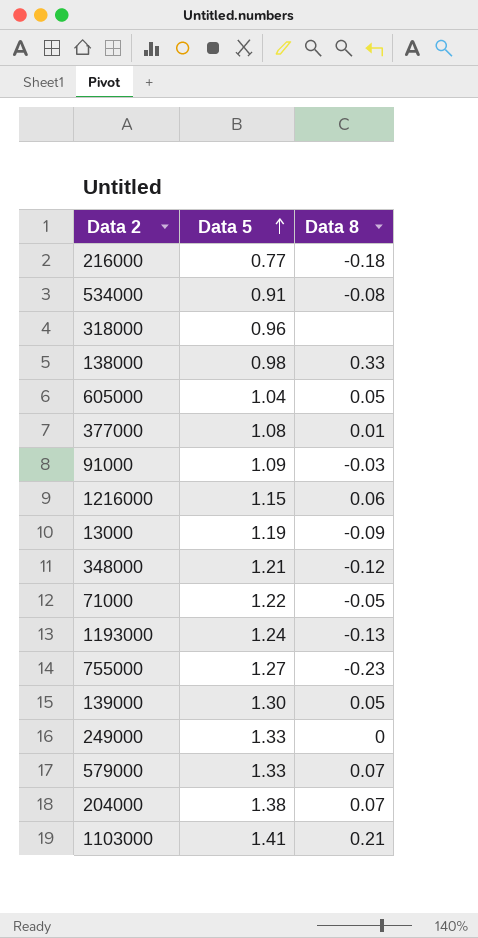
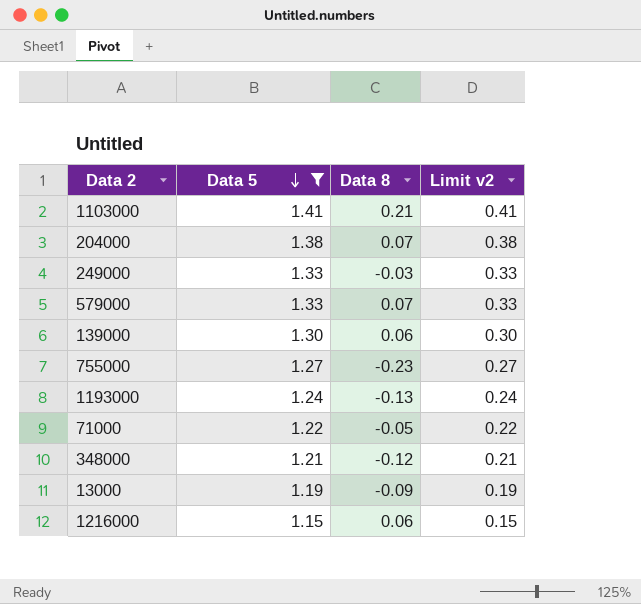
filter: none -> Data 5 >= 1.15
row order: Data 5 ascending -> Data 5 descending
column Limit v2 | formula: none -> [Data 5] - 1
249000 | Data 8: 0 -> -0.03
139000 | Data 8: 0.05 -> 0.06

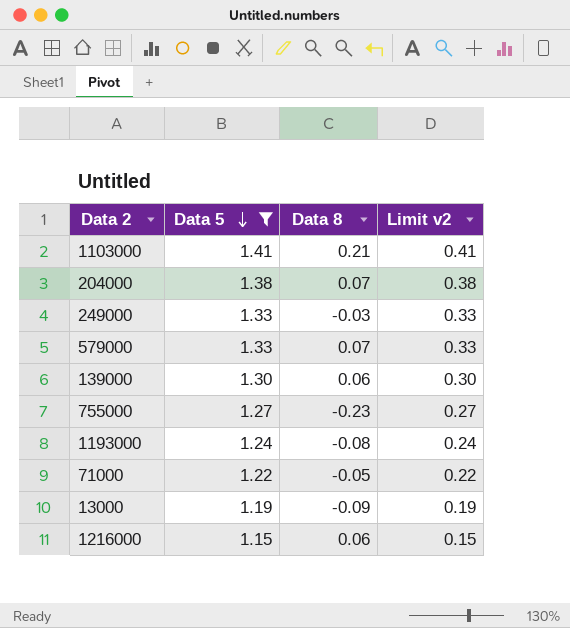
row 348000: 1.21 | -0.12 | 0.21 -> none
1193000 | Data 8: -0.13 -> -0.08

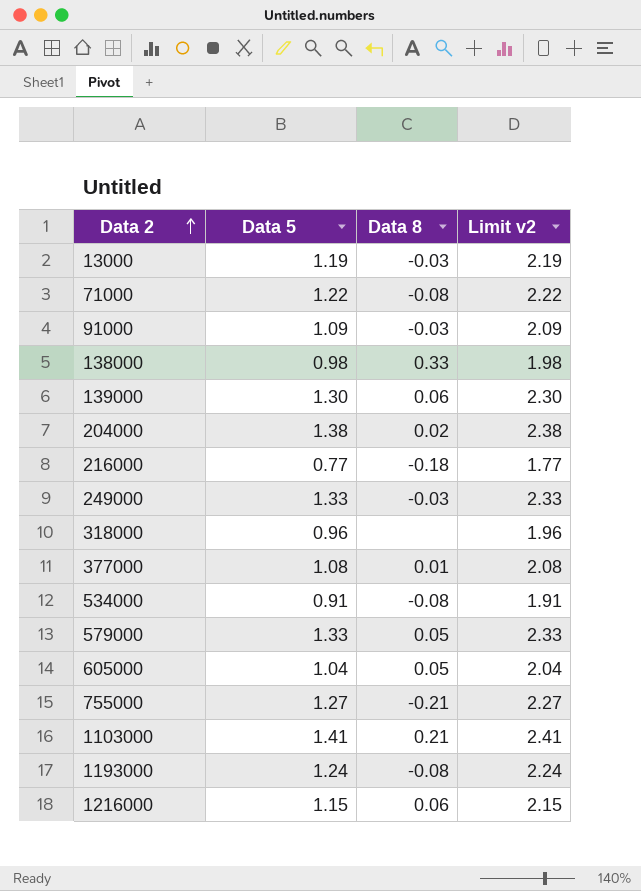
filter: Data 5 >= 1.15 -> none
row order: Data 5 descending -> Data 2 ascending
column Limit v2 | formula: [Data 5] - 1 -> [Data 5] + 1
13000 | Data 8: -0.09 -> -0.03
71000 | Data 8: -0.05 -> -0.08
204000 | Data 8: 0.07 -> 0.02
579000 | Data 8: 0.07 -> 0.05
755000 | Data 8: -0.23 -> -0.21

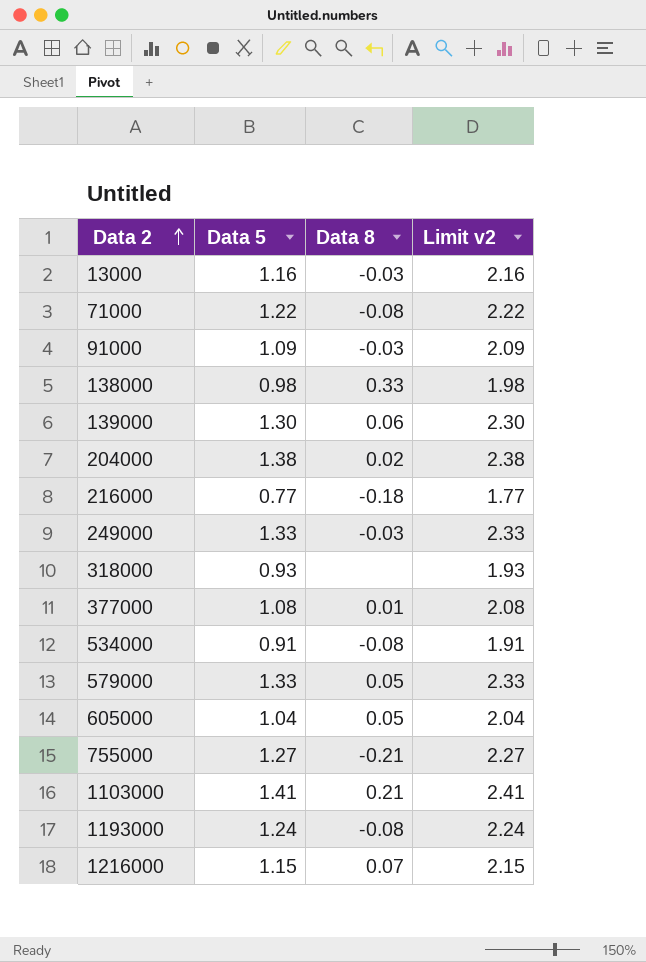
13000 | Data 5: 1.19 -> 1.16
13000 | Limit v2: 2.19 -> 2.16
318000 | Data 5: 0.96 -> 0.93
318000 | Limit v2: 1.96 -> 1.93
1216000 | Data 8: 0.06 -> 0.07

